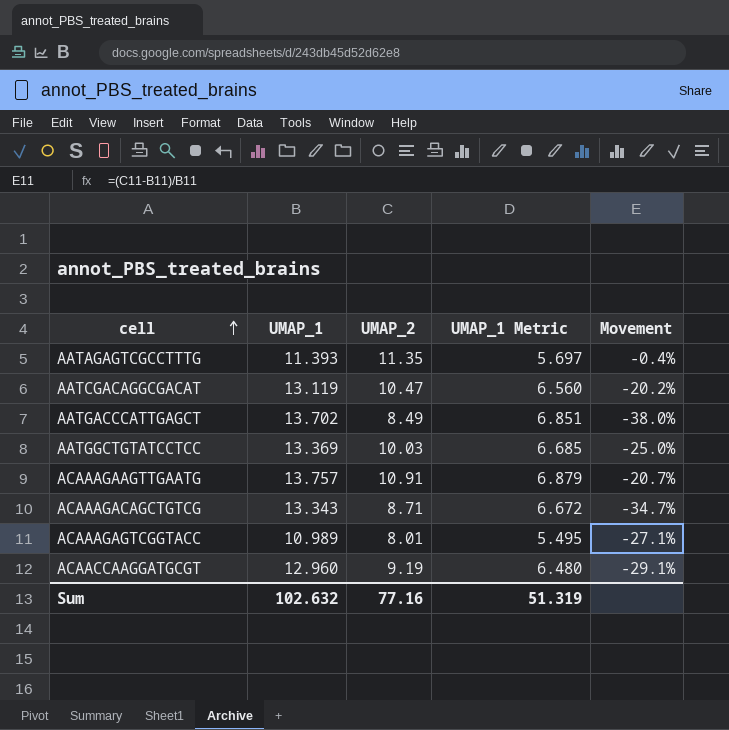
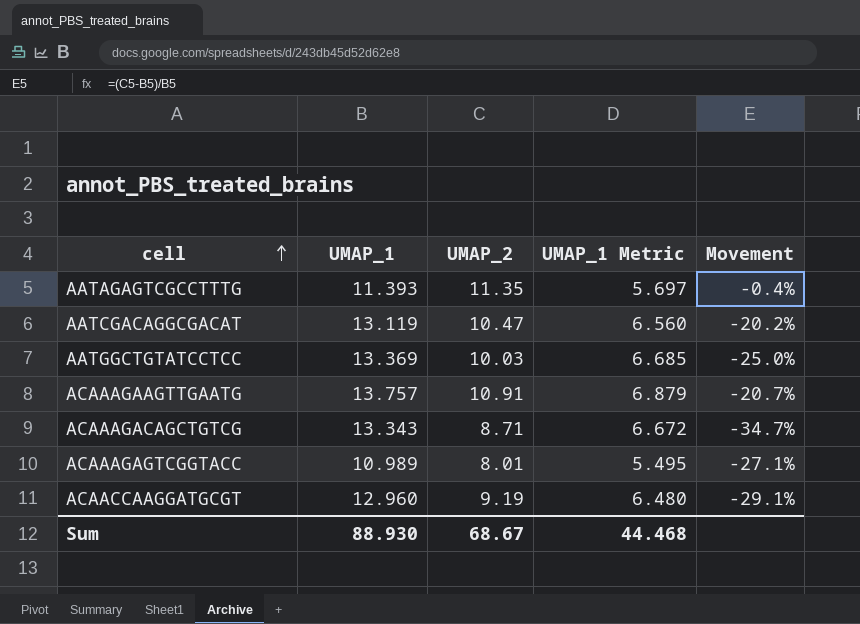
row AATGACCCATTGAGCT: 13.702 | 8.49 | 6.851 | -38.0% -> none
Sum | UMAP_1: 102.632 -> 88.930
Sum | UMAP_2: 77.16 -> 68.67
Sum | UMAP_1 Metric: 51.319 -> 44.468

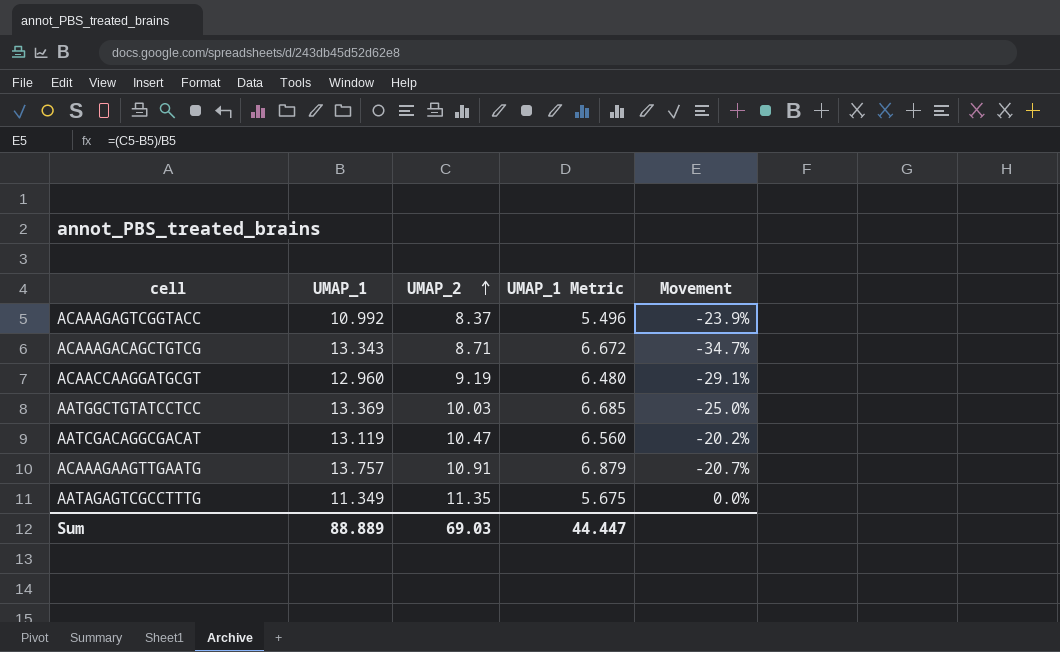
row order: cell ascending -> UMAP_2 ascending
ACAAAGAGTCGGTACC | UMAP_1: 10.989 -> 10.992
ACAAAGAGTCGGTACC | UMAP_2: 8.01 -> 8.37
ACAAAGAGTCGGTACC | UMAP_1 Metric: 5.495 -> 5.496
ACAAAGAGTCGGTACC | Movement: -27.1% -> -23.9%
AATAGAGTCGCCTTTG | UMAP_1: 11.393 -> 11.349
AATAGAGTCGCCTTTG | UMAP_1 Metric: 5.697 -> 5.675
AATAGAGTCGCCTTTG | Movement: -0.4% -> 0.0%
Sum | UMAP_1: 88.930 -> 88.889
Sum | UMAP_2: 68.67 -> 69.03
Sum | UMAP_1 Metric: 44.468 -> 44.447

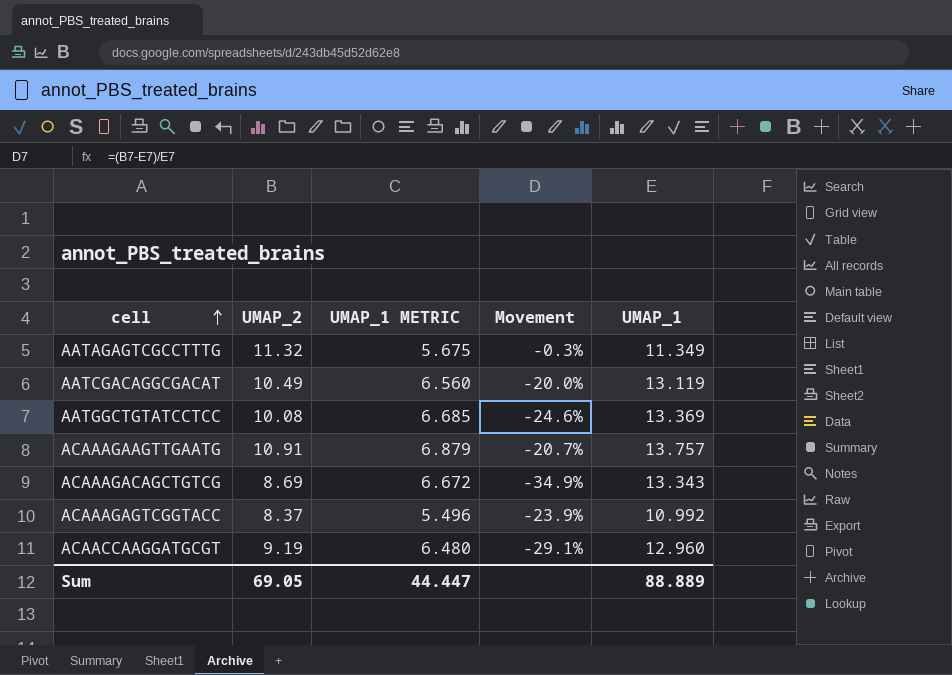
row order: UMAP_2 ascending -> cell ascending
column name: UMAP_1 Metric -> UMAP_1 METRIC
column UMAP_1 | position: 2 -> 5
AATAGAGTCGCCTTTG | UMAP_2: 11.35 -> 11.32
AATAGAGTCGCCTTTG | Movement: 0.0% -> -0.3%
AATCGACAGGCGACAT | UMAP_2: 10.47 -> 10.49
AATCGACAGGCGACAT | Movement: -20.2% -> -20.0%
AATGGCTGTATCCTCC | UMAP_2: 10.03 -> 10.08
AATGGCTGTATCCTCC | Movement: -25.0% -> -24.6%
ACAAAGACAGCTGTCG | UMAP_2: 8.71 -> 8.69
ACAAAGACAGCTGTCG | Movement: -34.7% -> -34.9%
Sum | UMAP_2: 69.03 -> 69.05

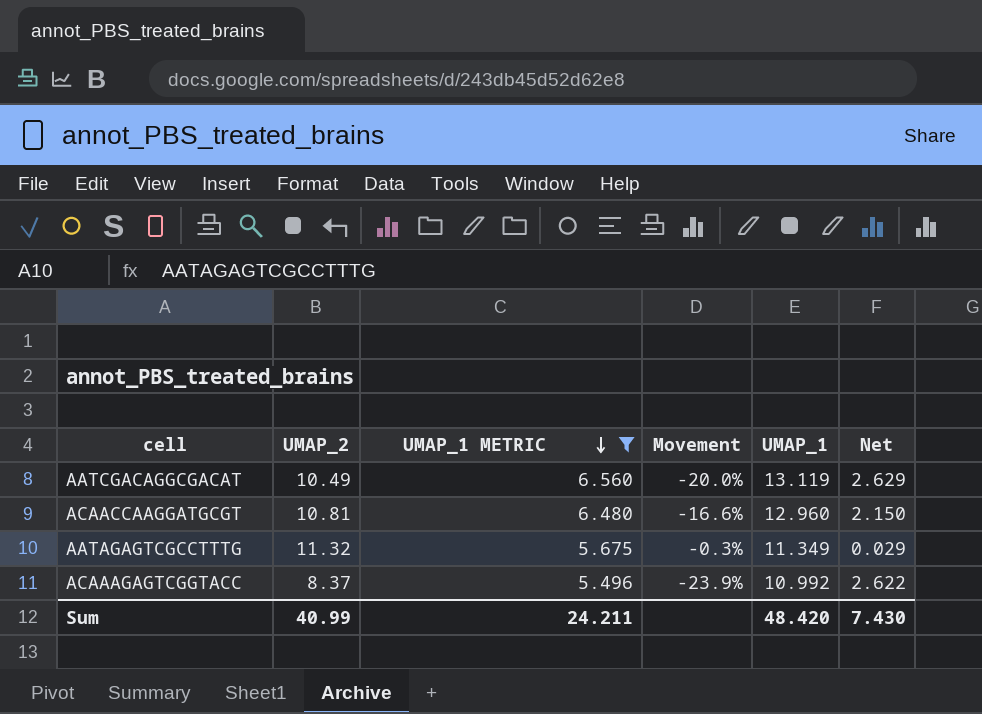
filter: none -> UMAP_1 METRIC <= 6.560
row order: cell ascending -> UMAP_1 METRIC descending
column Net | formula: none -> [UMAP_1] - [UMAP_2]
ACAACCAAGGATGCGT | UMAP_2: 9.19 -> 10.81
ACAACCAAGGATGCGT | Movement: -29.1% -> -16.6%
Sum | UMAP_2: 69.05 -> 40.99
Sum | UMAP_1 METRIC: 44.447 -> 24.211
Sum | UMAP_1: 88.889 -> 48.420

